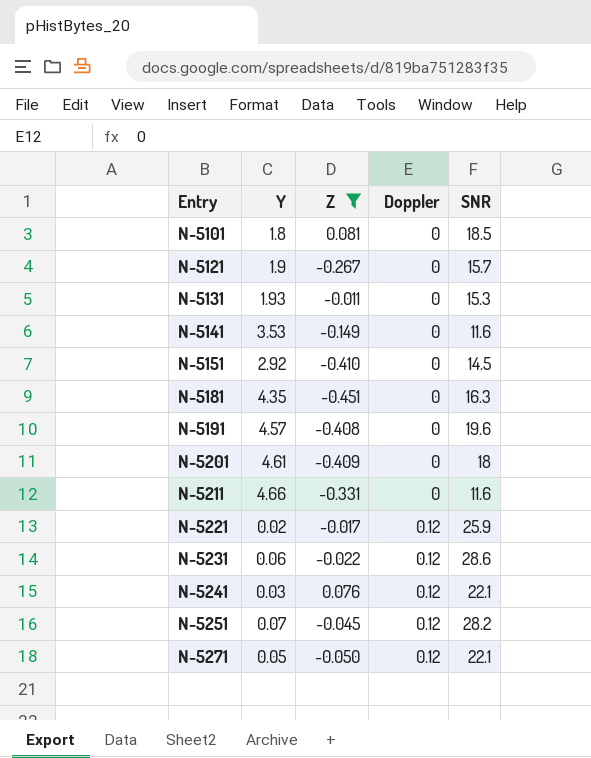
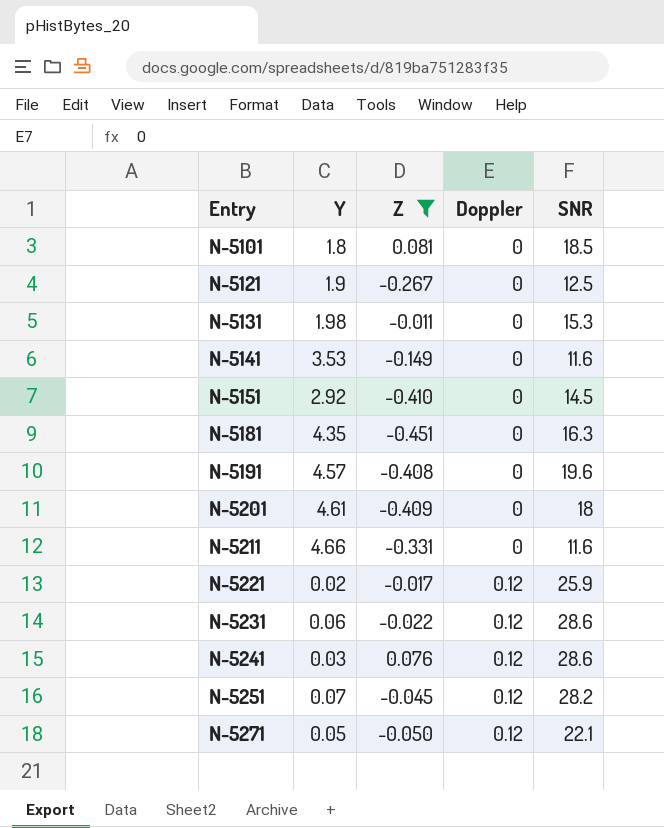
N-5121 | SNR: 15.7 -> 12.5
N-5131 | Y: 1.93 -> 1.98
N-5241 | SNR: 22.1 -> 28.6

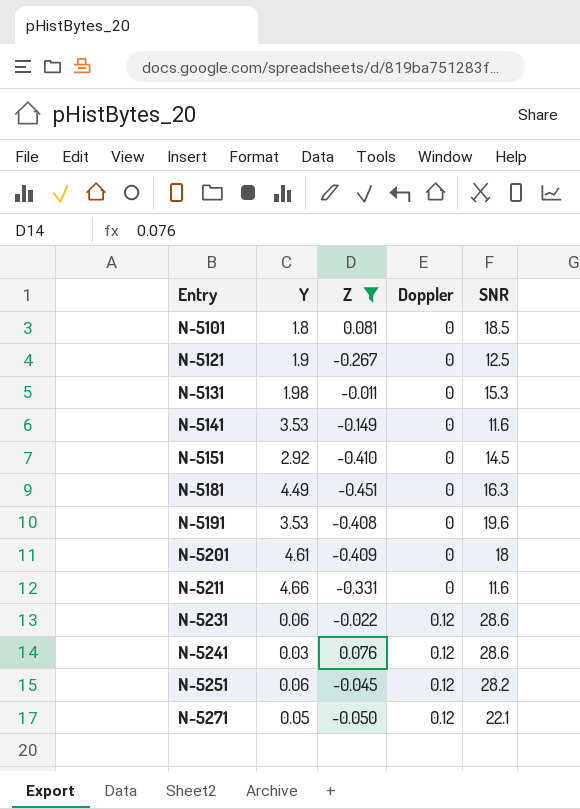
row N-5221: 0.02 | -0.017 | 0.12 | 25.9 -> none
N-5181 | Y: 4.35 -> 4.49
N-5191 | Y: 4.57 -> 3.53
N-5251 | Y: 0.07 -> 0.06

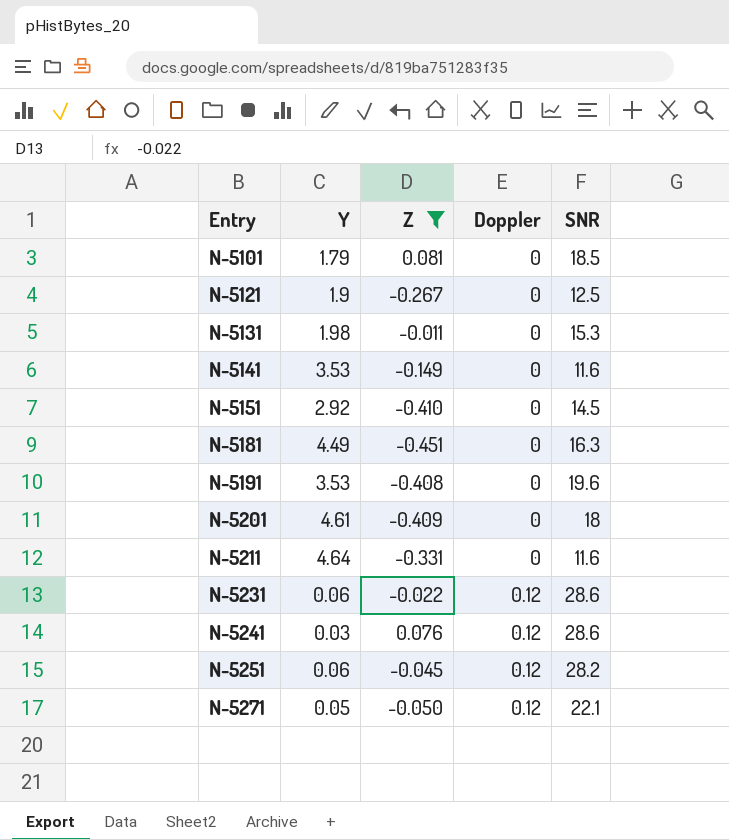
N-5101 | Y: 1.8 -> 1.79
N-5211 | Y: 4.66 -> 4.64

